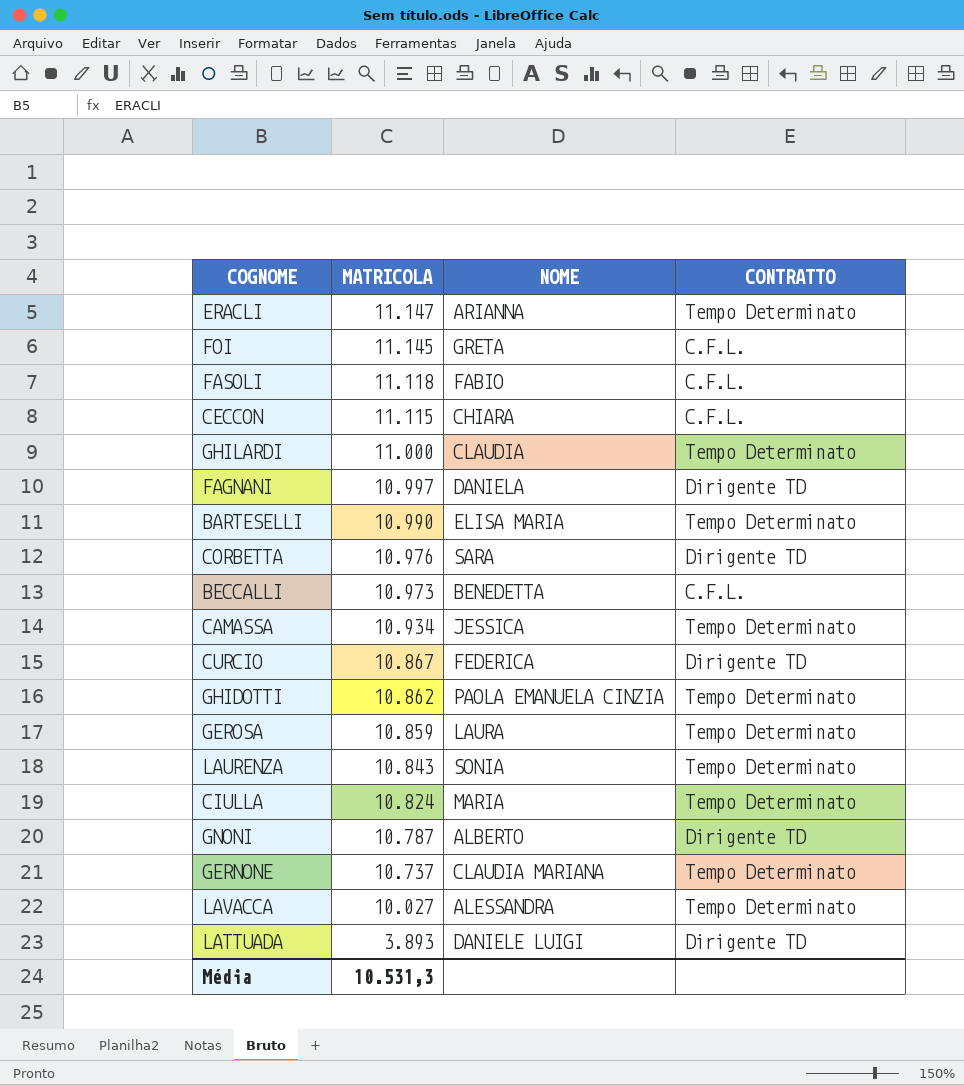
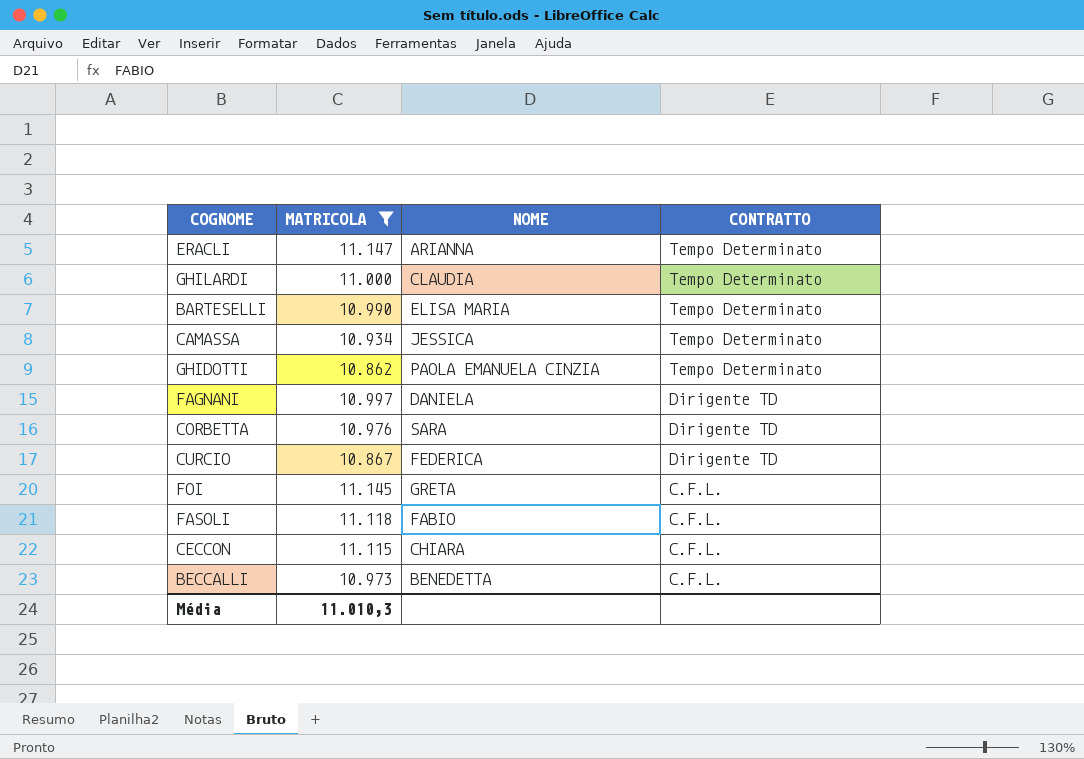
filter: none -> MATRICOLA >= 10.862
row order: MATRICOLA descending -> CONTRATTO descending
Média | MATRICOLA: 10.531,3 -> 11.010,3

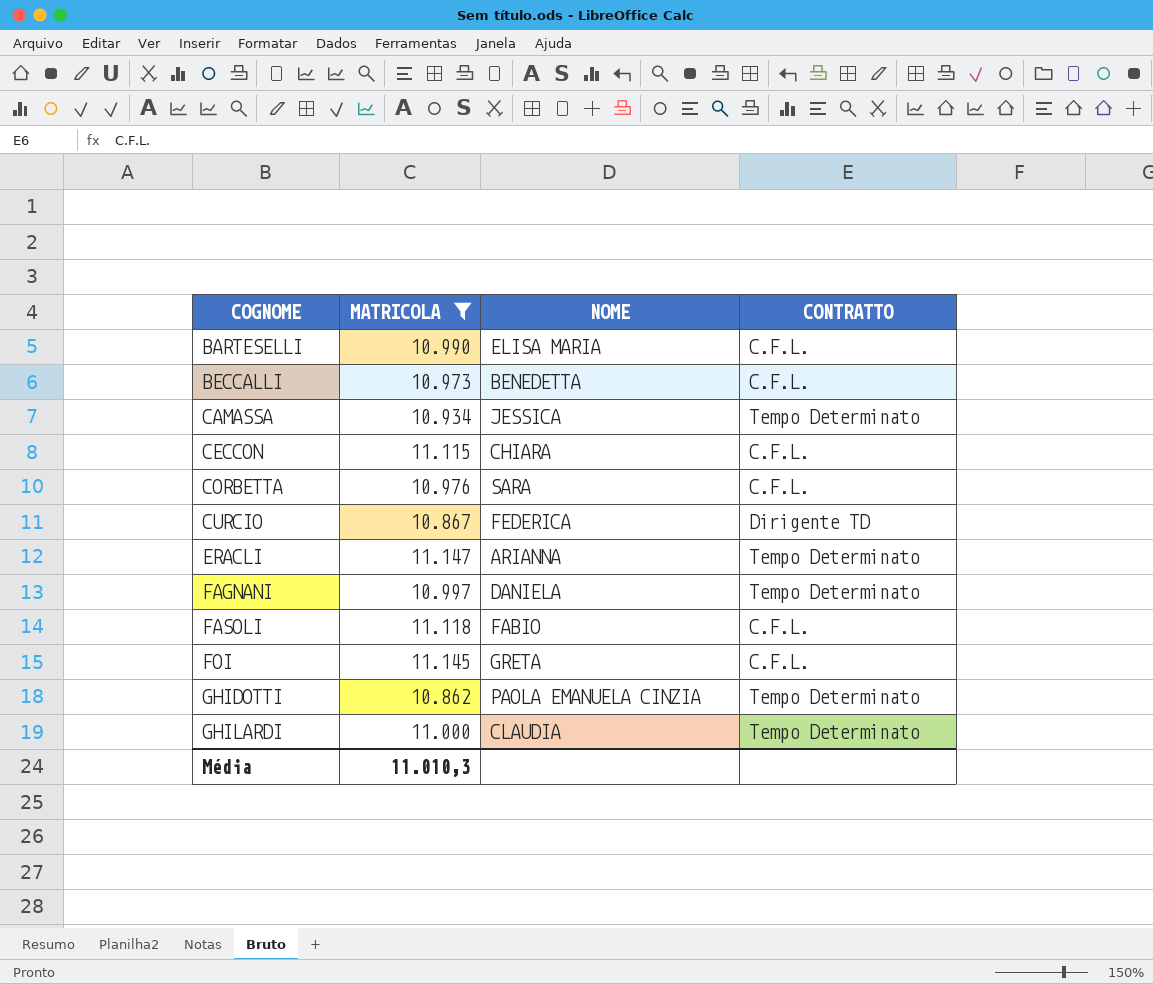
row order: CONTRATTO descending -> COGNOME ascending
BARTESELLI | CONTRATTO: Tempo Determinato -> C.F.L.
CORBETTA | CONTRATTO: Dirigente TD -> C.F.L.
FAGNANI | CONTRATTO: Dirigente TD -> Tempo Determinato

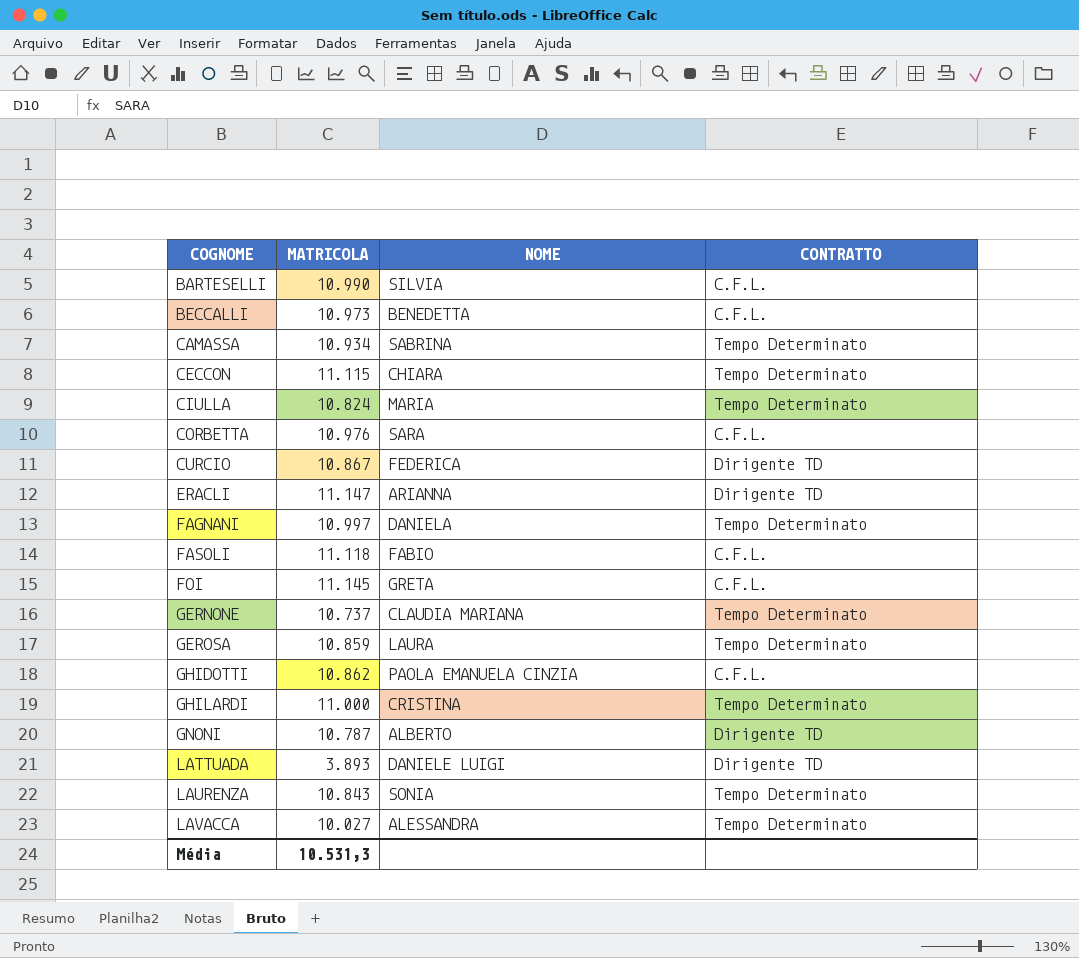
filter: MATRICOLA >= 10.862 -> none
BARTESELLI | NOME: ELISA MARIA -> SILVIA
CAMASSA | NOME: JESSICA -> SABRINA
CECCON | CONTRATTO: C.F.L. -> Tempo Determinato
ERACLI | CONTRATTO: Tempo Determinato -> Dirigente TD
GHIDOTTI | CONTRATTO: Tempo Determinato -> C.F.L.
GHILARDI | NOME: CLAUDIA -> CRISTINA
Média | MATRICOLA: 11.010,3 -> 10.531,3

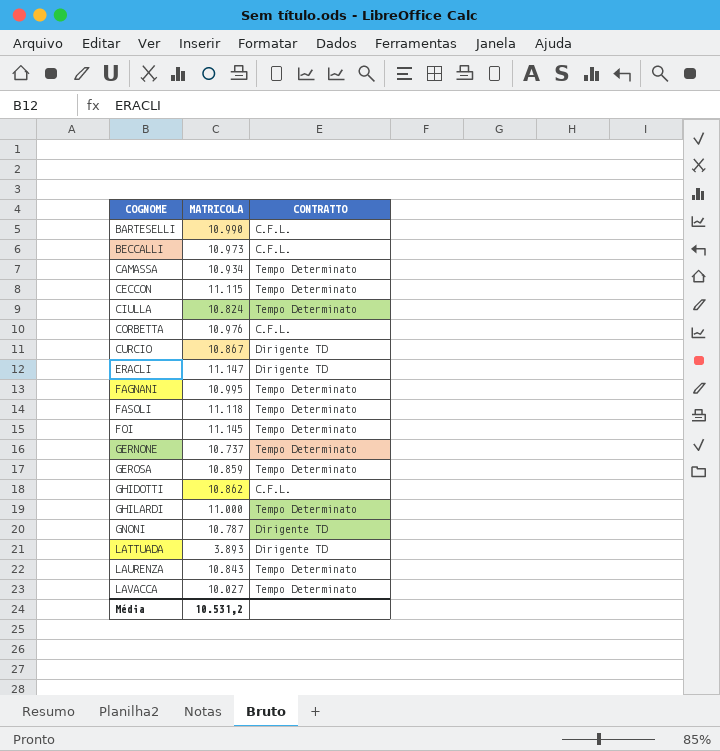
column NOME | position: 3 -> none
FAGNANI | MATRICOLA: 10.997 -> 10.995
FASOLI | CONTRATTO: C.F.L. -> Tempo Determinato
FOI | CONTRATTO: C.F.L. -> Tempo Determinato
Média | MATRICOLA: 10.531,3 -> 10.531,2

